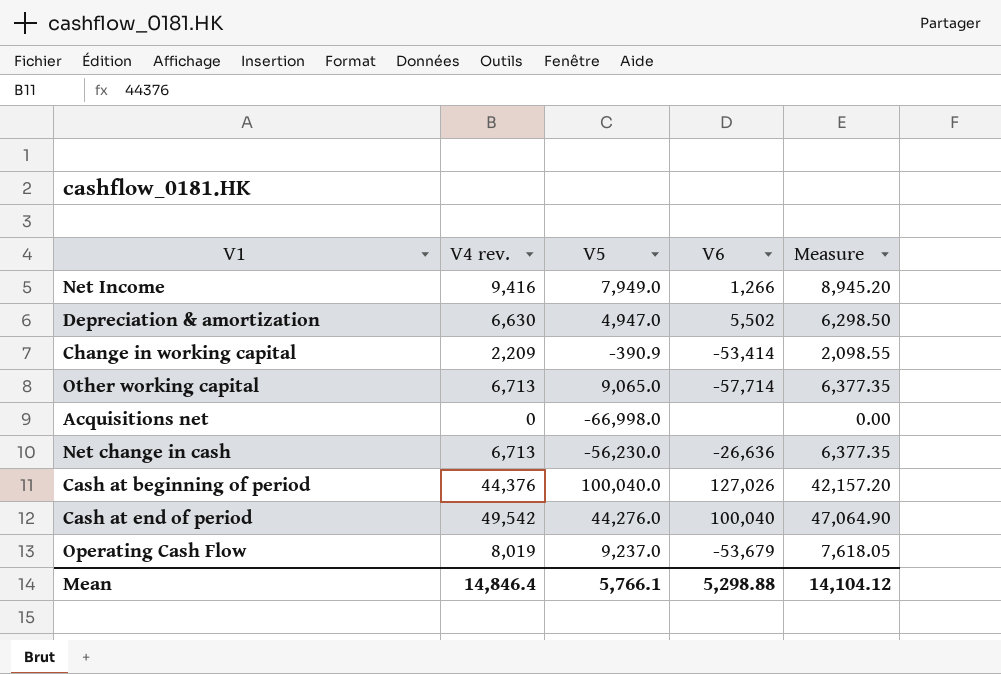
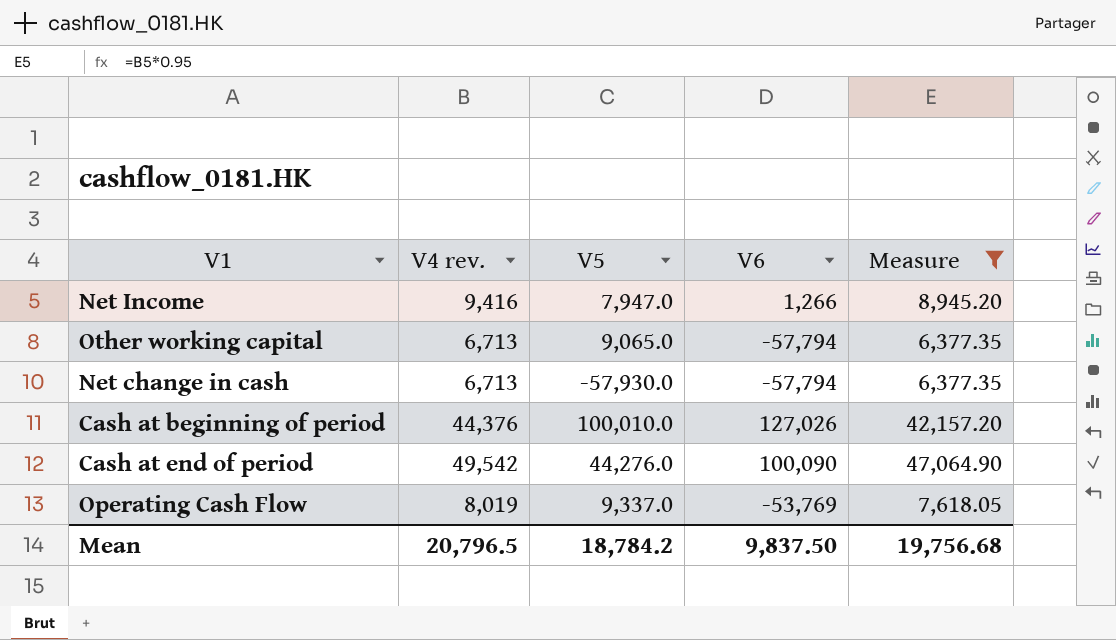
filter: none -> Measure >= 6,377.35
Net Income | V5: 7,949.0 -> 7,947.0
Other working capital | V6: -57,714 -> -57,794
Net change in cash | V5: -56,230.0 -> -57,930.0
Net change in cash | V6: -26,636 -> -57,794
Cash at beginning of period | V5: 100,040.0 -> 100,010.0
Cash at end of period | V6: 100,040 -> 100,090
Operating Cash Flow | V5: 9,237.0 -> 9,337.0
Operating Cash Flow | V6: -53,679 -> -53,769
Mean | V4 rev.: 14,846.4 -> 20,796.5
Mean | V5: 5,766.1 -> 18,784.2
Mean | V6: 5,298.88 -> 9,837.50
Mean | Measure: 14,104.12 -> 19,756.68

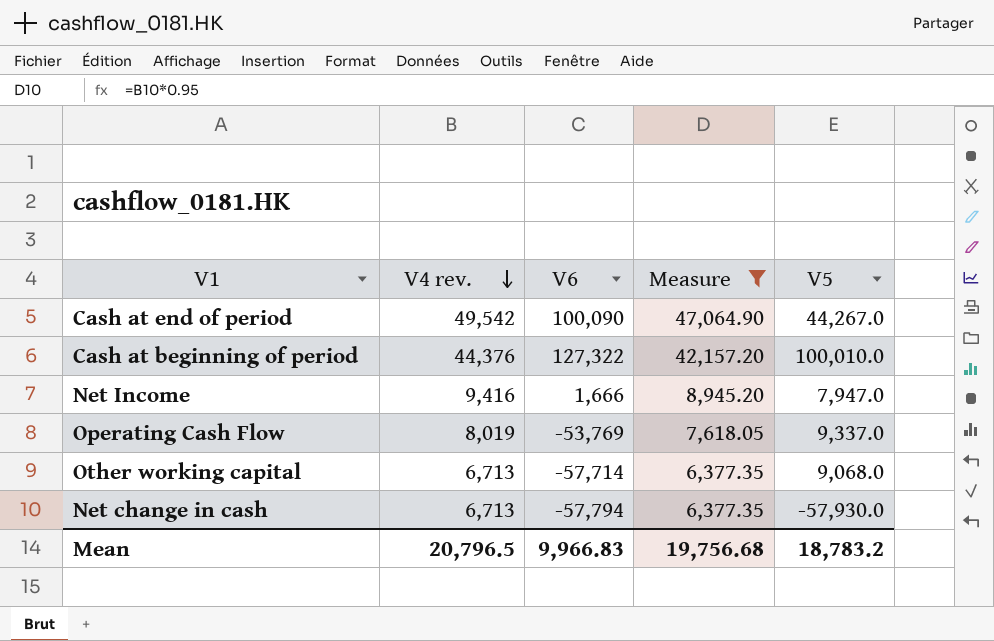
row order: none -> V4 rev. descending
column V5 | position: 3 -> 5
Cash at end of period | V5: 44,276.0 -> 44,267.0
Cash at beginning of period | V6: 127,026 -> 127,322
Net Income | V6: 1,266 -> 1,666
Other working capital | V6: -57,794 -> -57,714
Other working capital | V5: 9,065.0 -> 9,068.0
Mean | V6: 9,837.50 -> 9,966.83
Mean | V5: 18,784.2 -> 18,783.2

